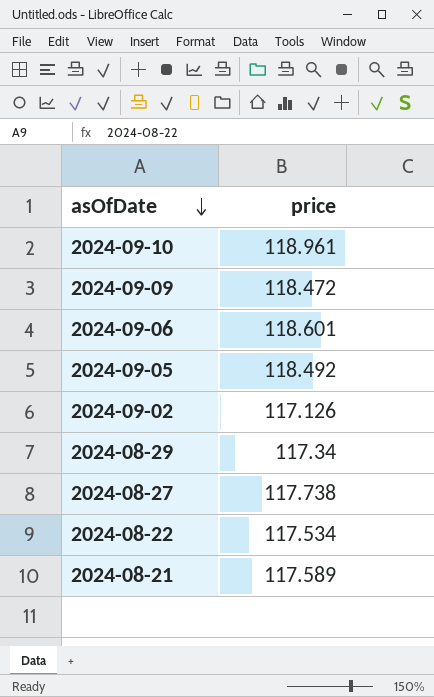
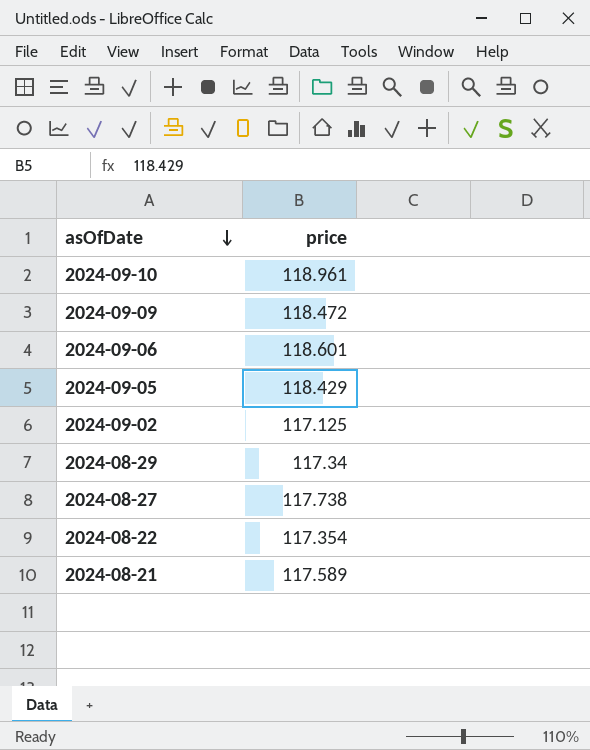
2024-09-05 | price: 118.492 -> 118.429
2024-09-02 | price: 117.126 -> 117.125
2024-08-22 | price: 117.534 -> 117.354

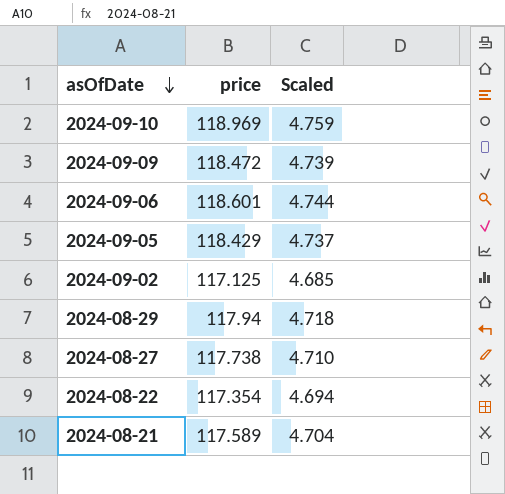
column Scaled | formula: none -> [price] * 0.04
2024-09-10 | price: 118.961 -> 118.969
2024-08-29 | price: 117.34 -> 117.94

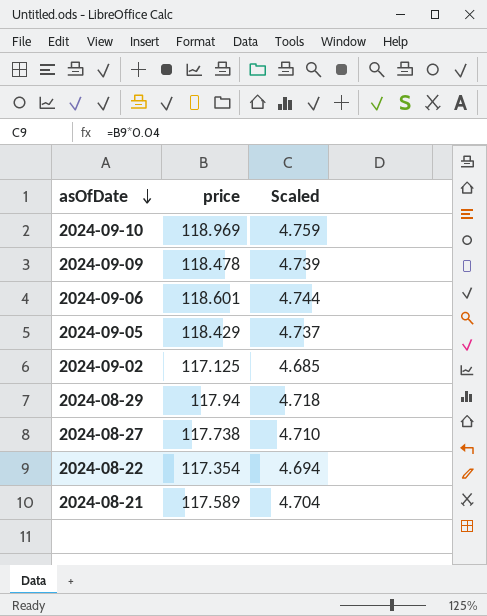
2024-09-09 | price: 118.472 -> 118.478

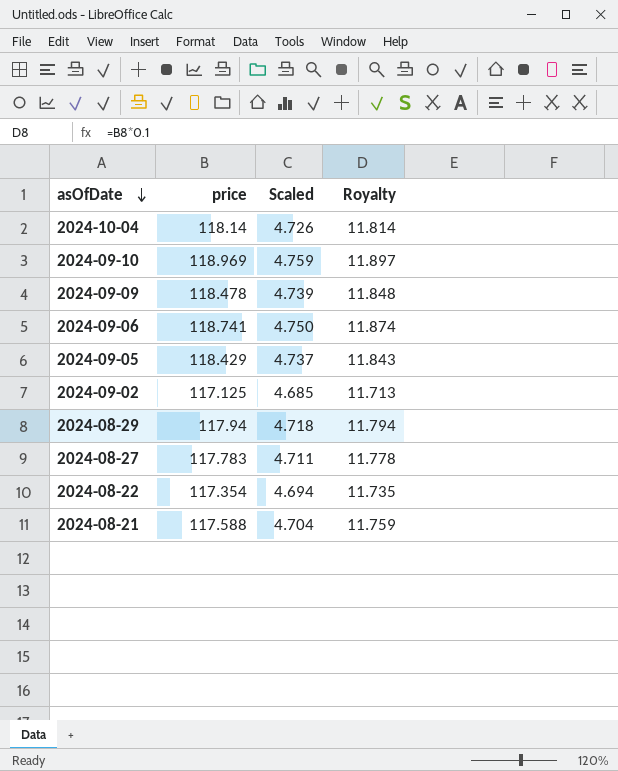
column Royalty | formula: none -> [price] * 0.1
row 2024-10-04: none -> 118.14 | 4.726 | 11.814
2024-09-06 | price: 118.601 -> 118.741
2024-09-06 | Scaled: 4.744 -> 4.750
2024-08-27 | price: 117.738 -> 117.783
2024-08-27 | Scaled: 4.710 -> 4.711
2024-08-21 | price: 117.589 -> 117.588

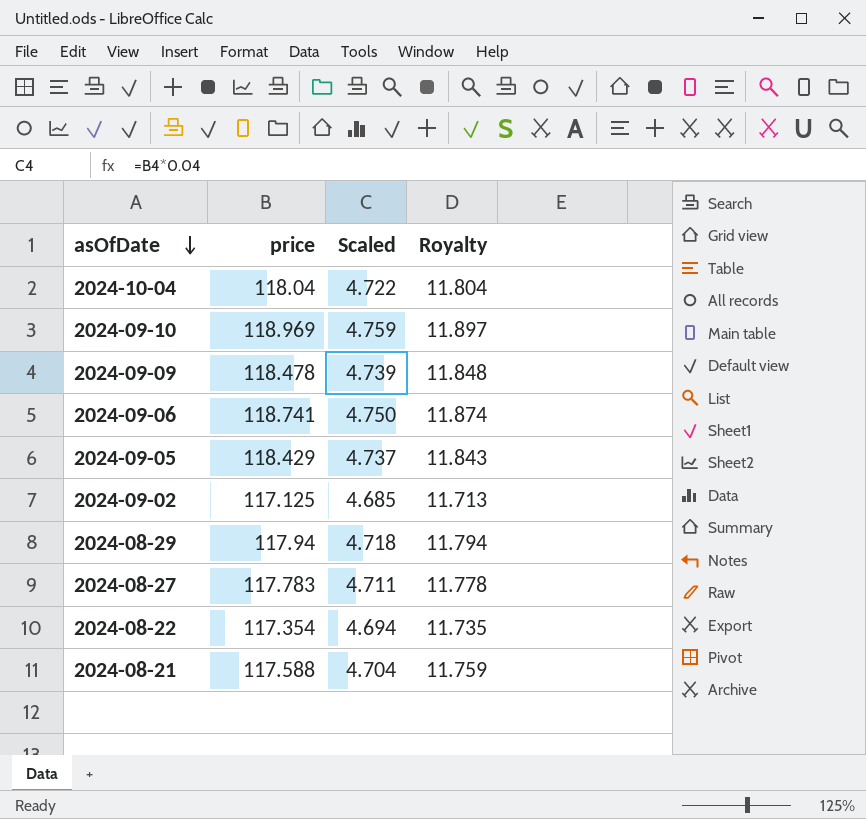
2024-10-04 | price: 118.14 -> 118.04
2024-10-04 | Scaled: 4.726 -> 4.722
2024-10-04 | Royalty: 11.814 -> 11.804

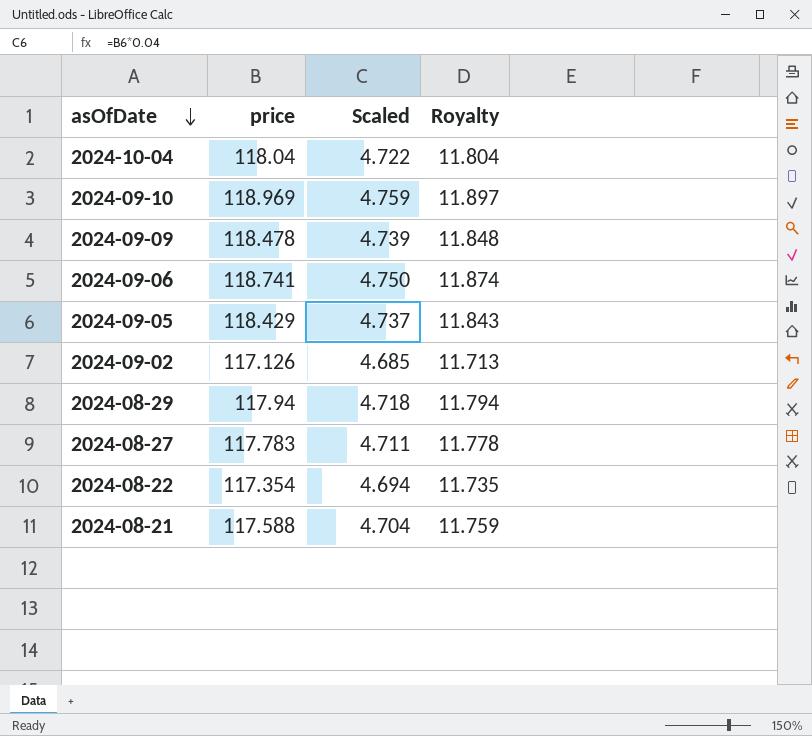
2024-09-02 | price: 117.125 -> 117.126

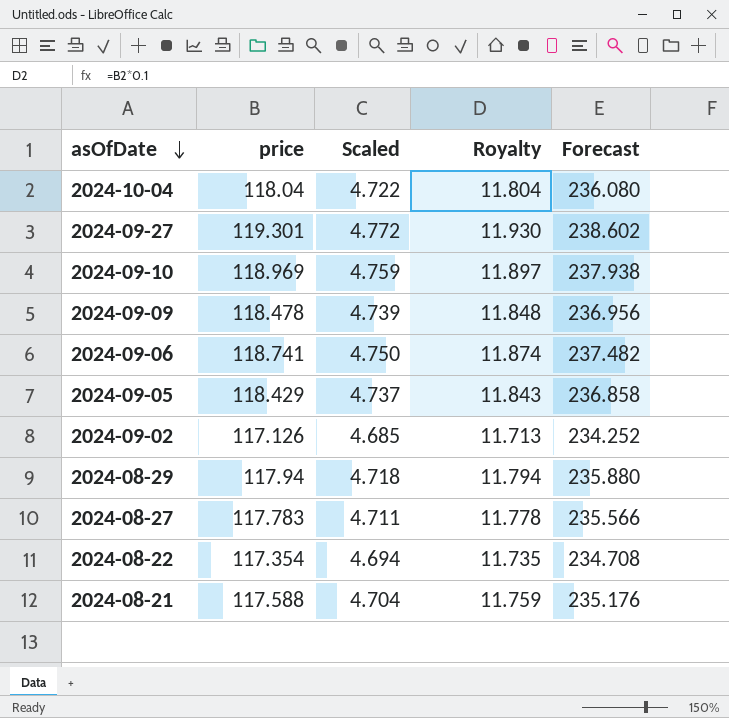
column Forecast | formula: none -> [price] * 2
row 2024-09-27: none -> 119.301 | 4.772 | 11.930 | 238.602

